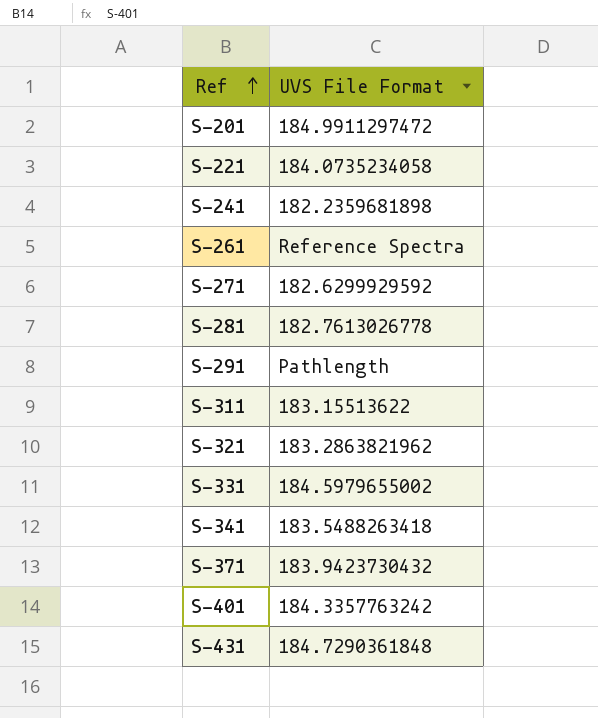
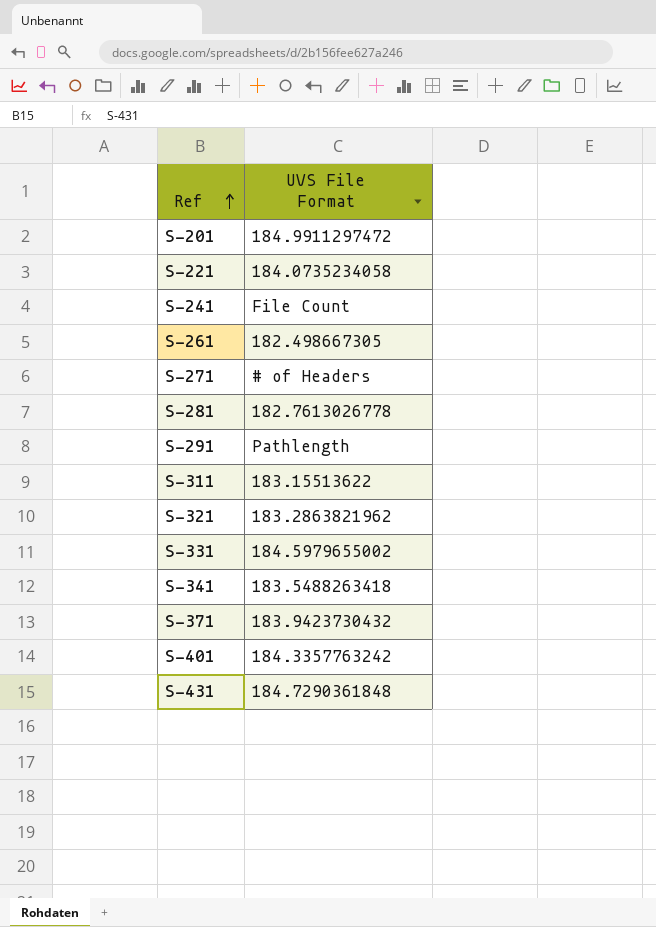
S-241 | UVS File Format: 182.2359681898 -> File Count
S-261 | UVS File Format: Reference Spectra -> 182.498667305
S-271 | UVS File Format: 182.6299929592 -> # of Headers

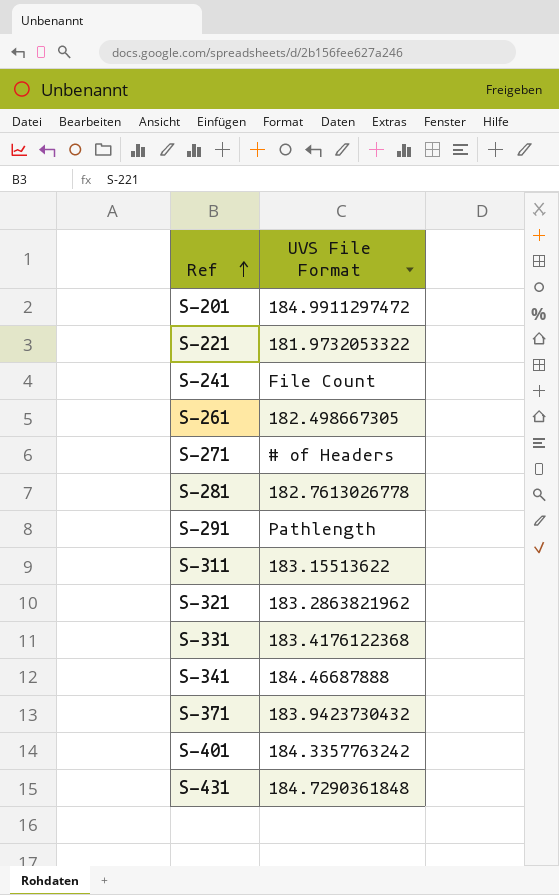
S-221 | UVS File Format: 184.0735234058 -> 181.9732053322
S-331 | UVS File Format: 184.5979655002 -> 183.4176122368
S-341 | UVS File Format: 183.5488263418 -> 184.46687888

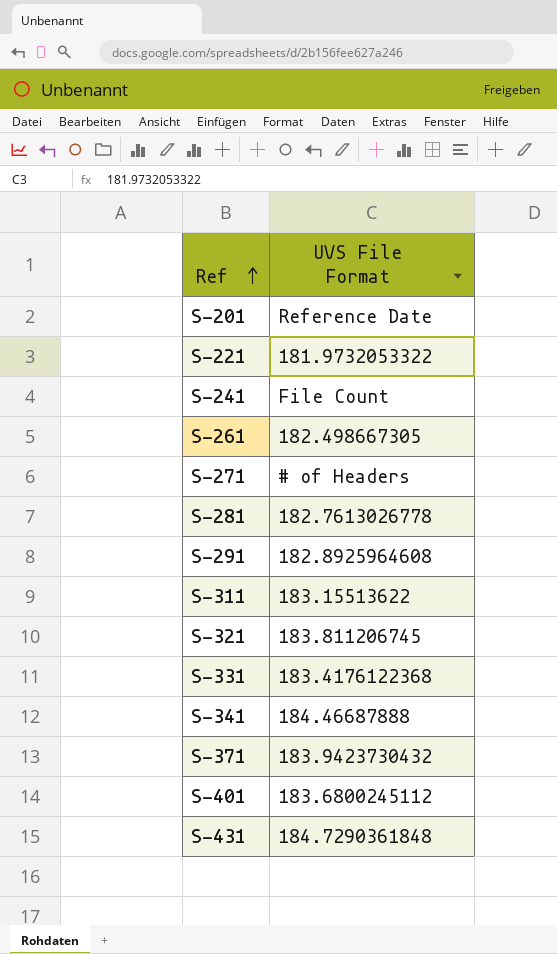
S-201 | UVS File Format: 184.9911297472 -> Reference Date
S-291 | UVS File Format: Pathlength -> 182.8925964608
S-321 | UVS File Format: 183.2863821962 -> 183.811206745
S-401 | UVS File Format: 184.3357763242 -> 183.6800245112

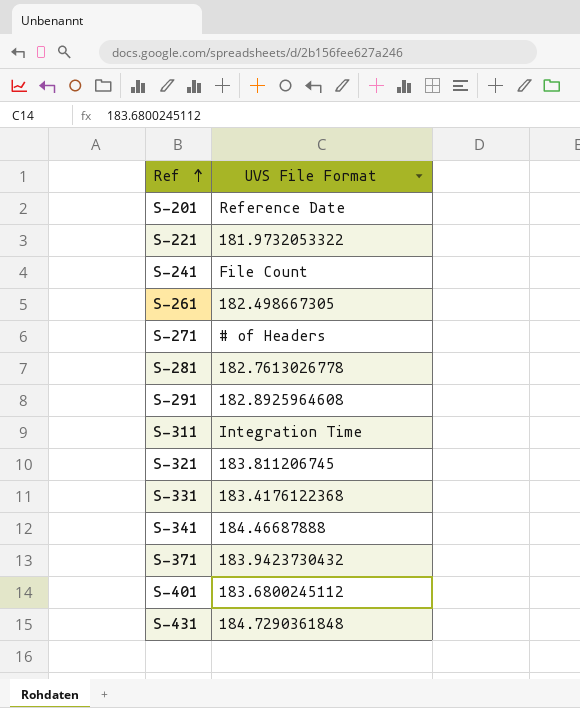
S-311 | UVS File Format: 183.15513622 -> Integration Time

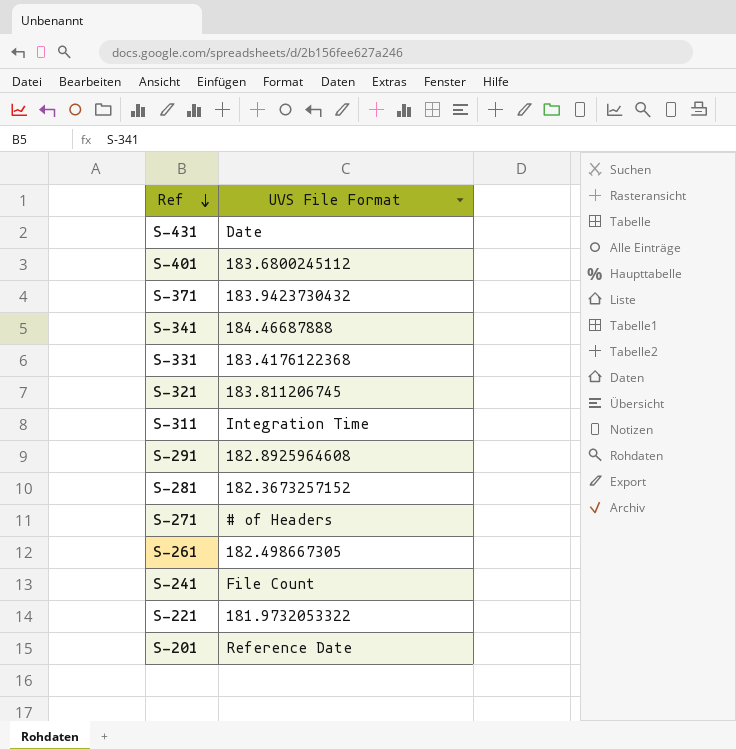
row order: Ref ascending -> Ref descending
S-431 | UVS File Format: 184.7290361848 -> Date
S-281 | UVS File Format: 182.7613026778 -> 182.3673257152

